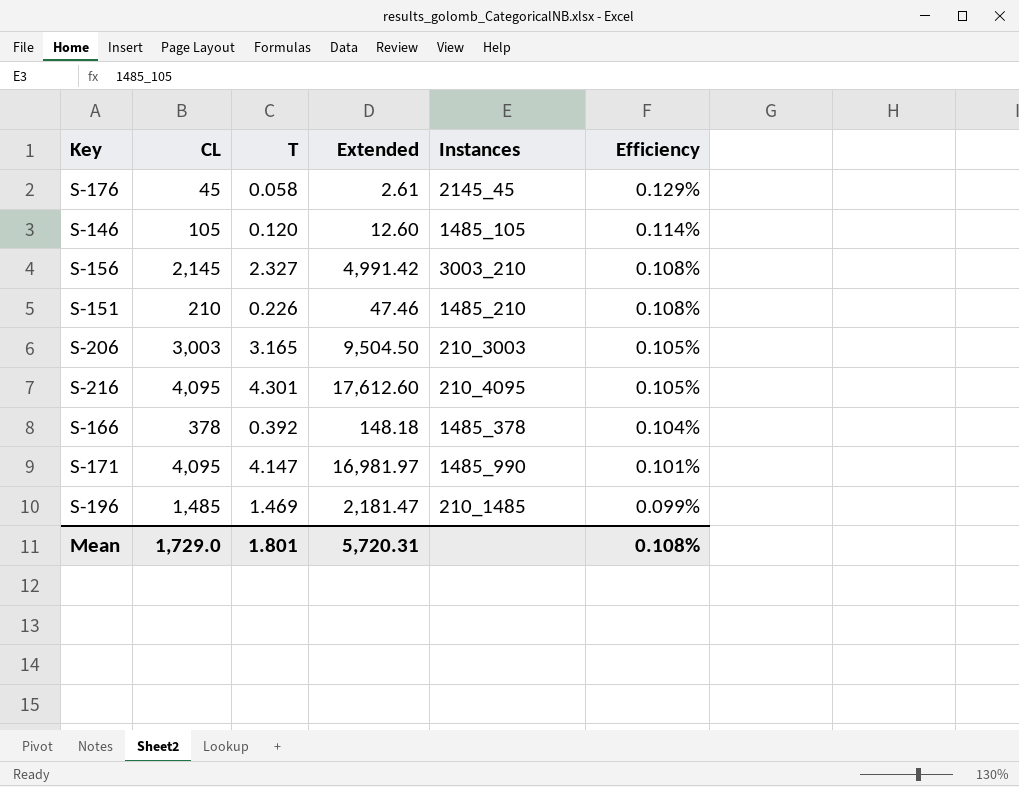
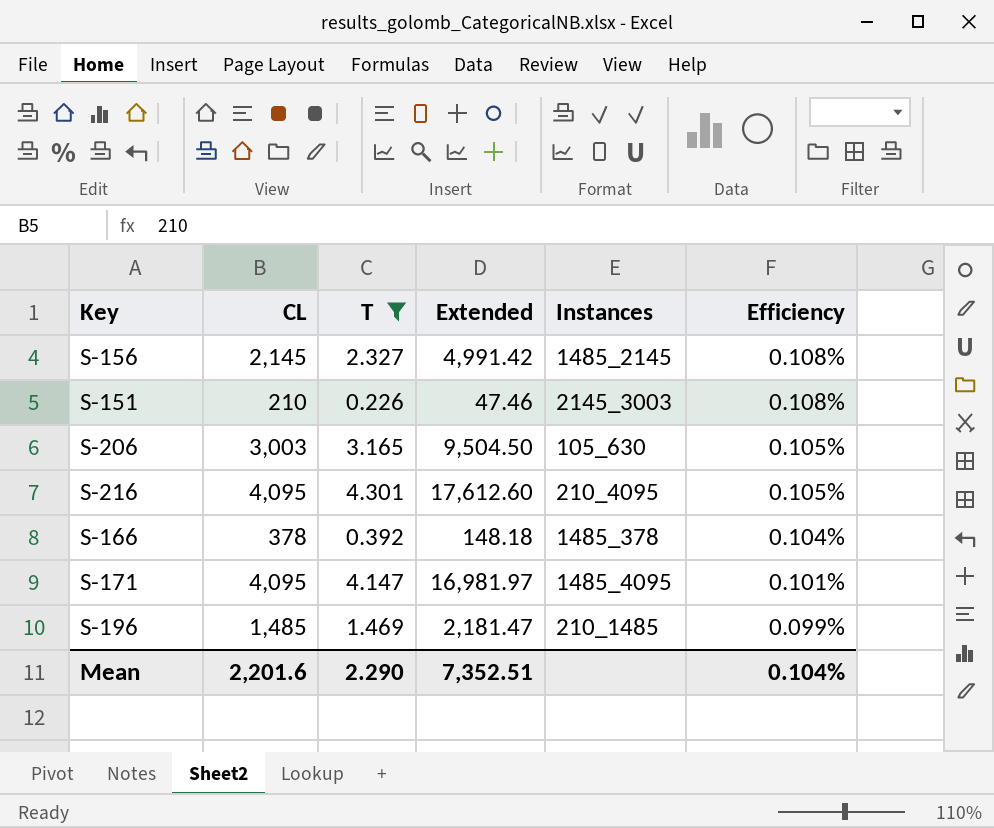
filter: none -> T >= 0.226
S-156 | Instances: 3003_210 -> 1485_2145
S-151 | Instances: 1485_210 -> 2145_3003
S-206 | Instances: 210_3003 -> 105_630
S-171 | Instances: 1485_990 -> 1485_4095
Mean | CL: 1,729.0 -> 2,201.6
Mean | T: 1.801 -> 2.290
Mean | Extended: 5,720.31 -> 7,352.51
Mean | Efficiency: 0.108% -> 0.104%

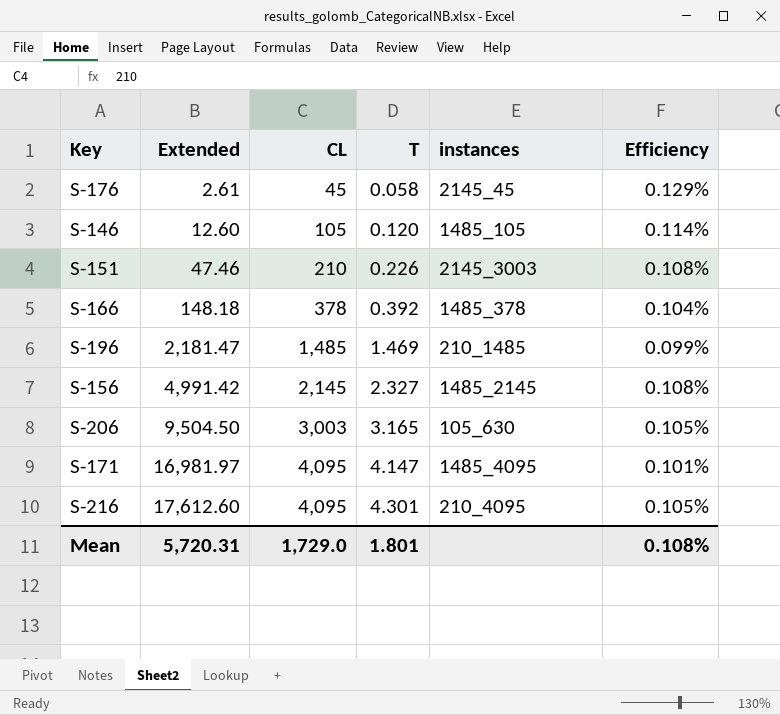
filter: T >= 0.226 -> none
row order: Efficiency descending -> Extended ascending
column Extended | position: 4 -> 2
column name: Instances -> instances
Mean | Extended: 7,352.51 -> 5,720.31
Mean | CL: 2,201.6 -> 1,729.0
Mean | T: 2.290 -> 1.801
Mean | Efficiency: 0.104% -> 0.108%

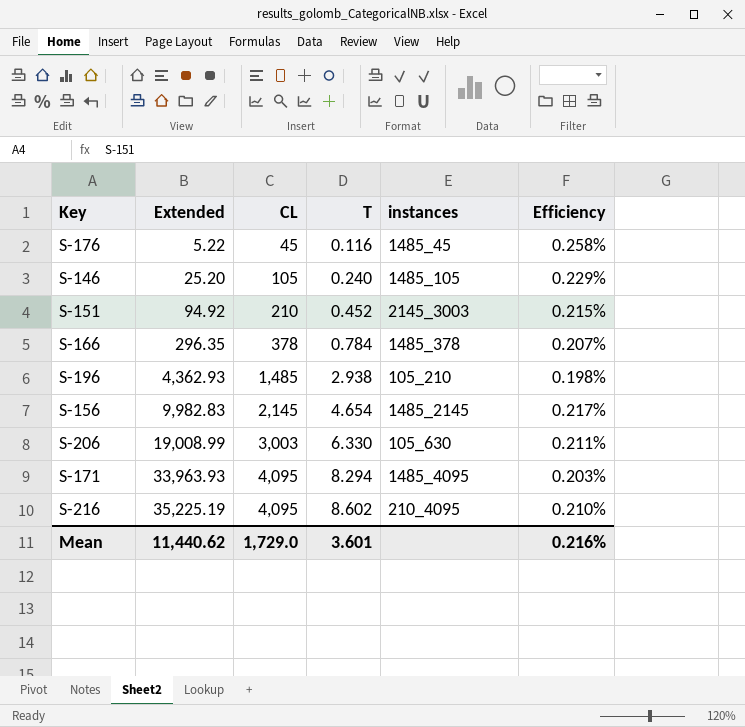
S-176 | Extended: 2.61 -> 5.22
S-176 | T: 0.058 -> 0.116
S-176 | instances: 2145_45 -> 1485_45
S-176 | Efficiency: 0.129% -> 0.258%
S-146 | Extended: 12.60 -> 25.20
S-146 | T: 0.120 -> 0.240
S-146 | Efficiency: 0.114% -> 0.229%
S-151 | Extended: 47.46 -> 94.92
S-151 | T: 0.226 -> 0.452
S-151 | Efficiency: 0.108% -> 0.215%
S-166 | Extended: 148.18 -> 296.35
S-166 | T: 0.392 -> 0.784
S-166 | Efficiency: 0.104% -> 0.207%
S-196 | Extended: 2,181.47 -> 4,362.93
S-196 | T: 1.469 -> 2.938
S-196 | instances: 210_1485 -> 105_210
S-196 | Efficiency: 0.099% -> 0.198%
S-156 | Extended: 4,991.42 -> 9,982.83
S-156 | T: 2.327 -> 4.654
S-156 | Efficiency: 0.108% -> 0.217%
S-206 | Extended: 9,504.50 -> 19,008.99
S-206 | T: 3.165 -> 6.330
S-206 | Efficiency: 0.105% -> 0.211%
S-171 | Extended: 16,981.97 -> 33,963.93
S-171 | T: 4.147 -> 8.294
S-171 | Efficiency: 0.101% -> 0.203%
S-216 | Extended: 17,612.60 -> 35,225.19
S-216 | T: 4.301 -> 8.602
S-216 | Efficiency: 0.105% -> 0.210%
Mean | Extended: 5,720.31 -> 11,440.62
Mean | T: 1.801 -> 3.601
Mean | Efficiency: 0.108% -> 0.216%

